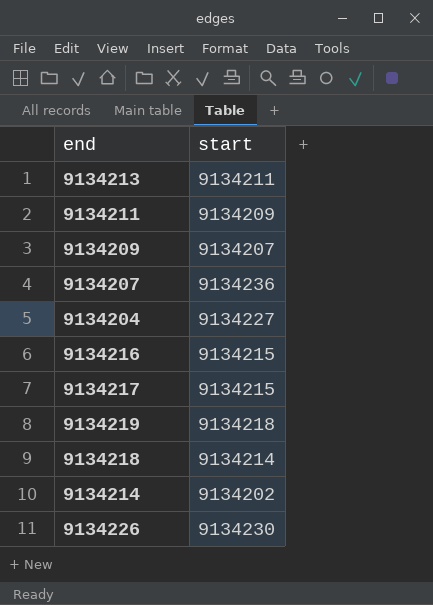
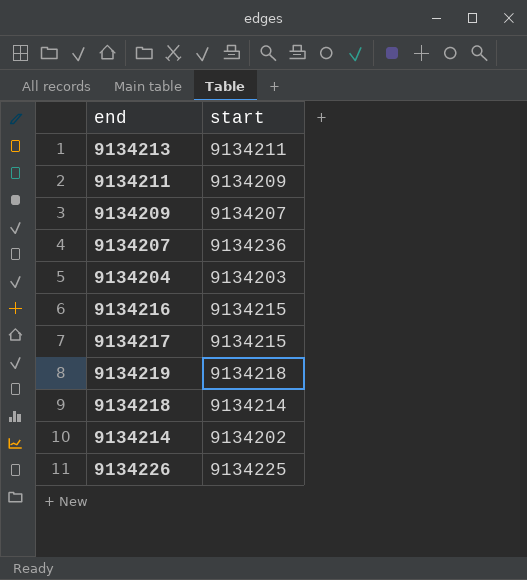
9134204 | start: 9134227 -> 9134203
9134226 | start: 9134230 -> 9134225

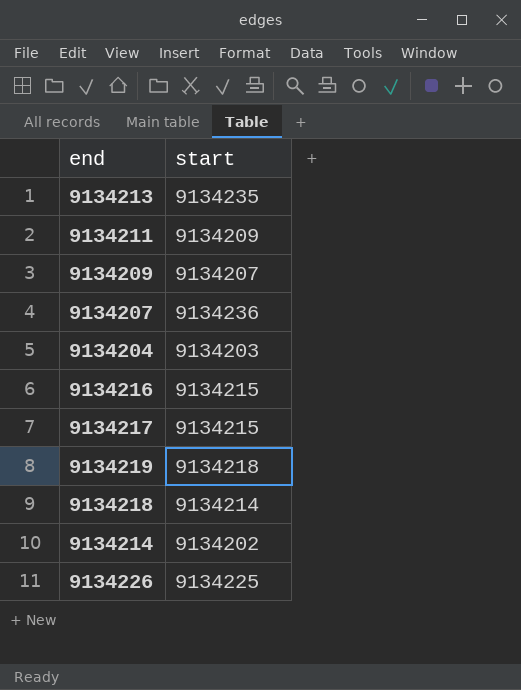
9134213 | start: 9134211 -> 9134235

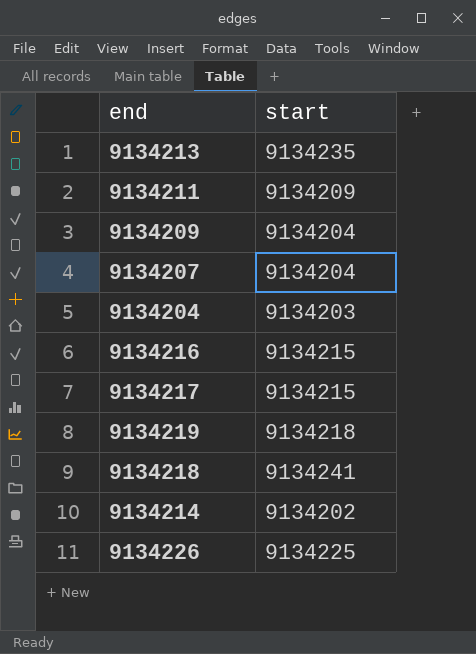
9134209 | start: 9134207 -> 9134204
9134207 | start: 9134236 -> 9134204
9134218 | start: 9134214 -> 9134241

